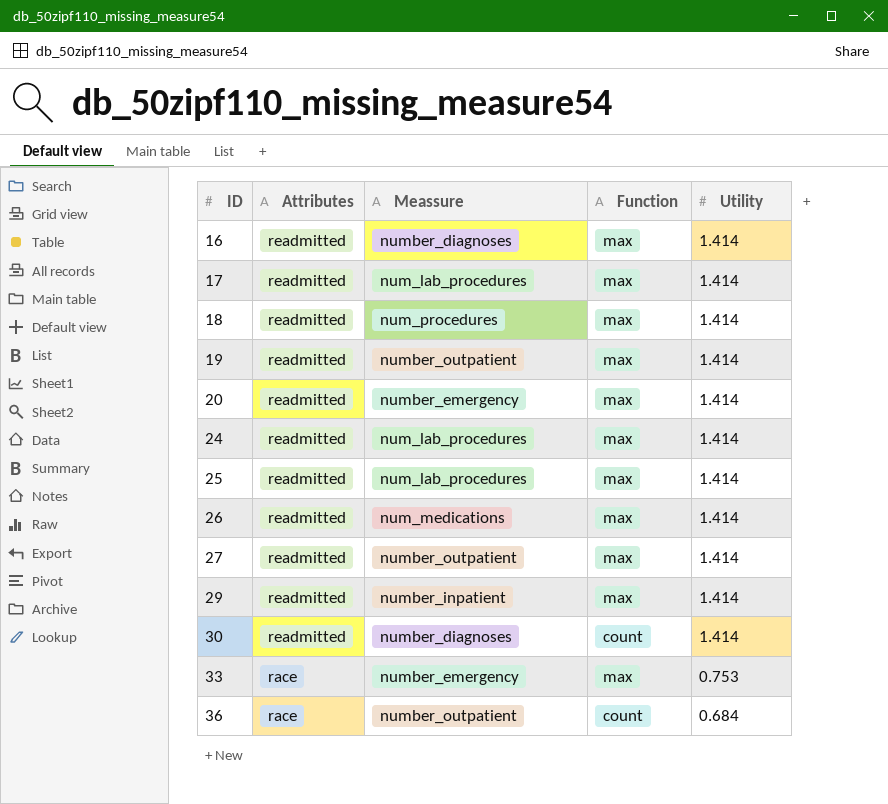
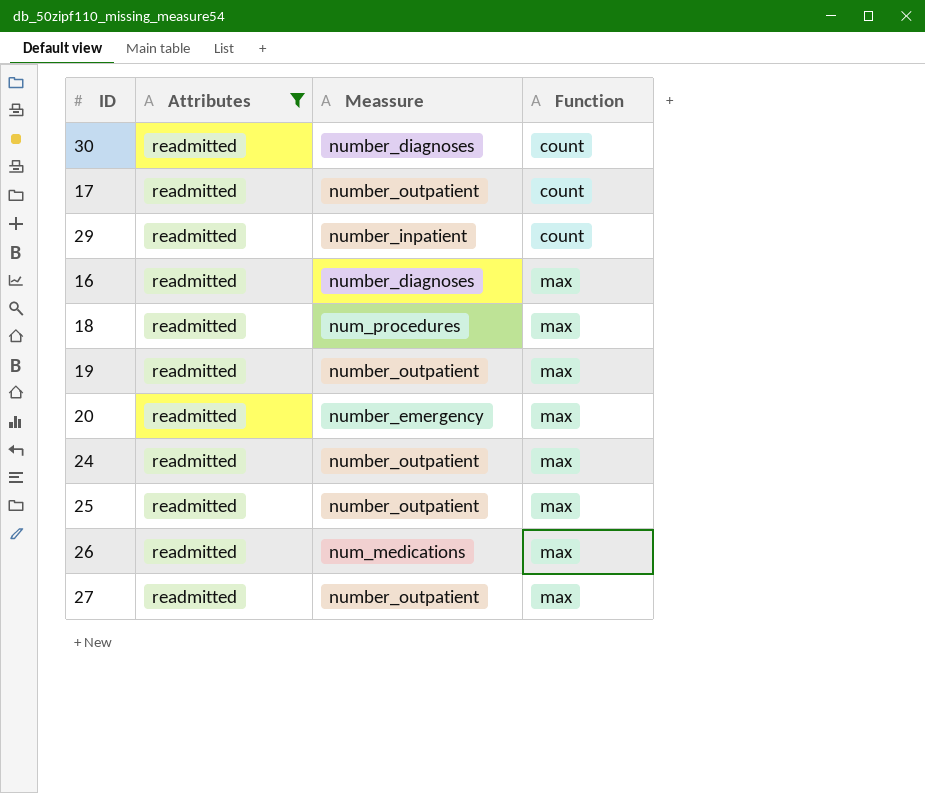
filter: none -> Attributes = readmitted
row order: ID ascending -> Function ascending
column Utility | position: 5 -> none
17 | Meassure: num_lab_procedures -> number_outpatient
17 | Function: max -> count
29 | Function: max -> count
24 | Meassure: num_lab_procedures -> number_outpatient
25 | Meassure: num_lab_procedures -> number_outpatient

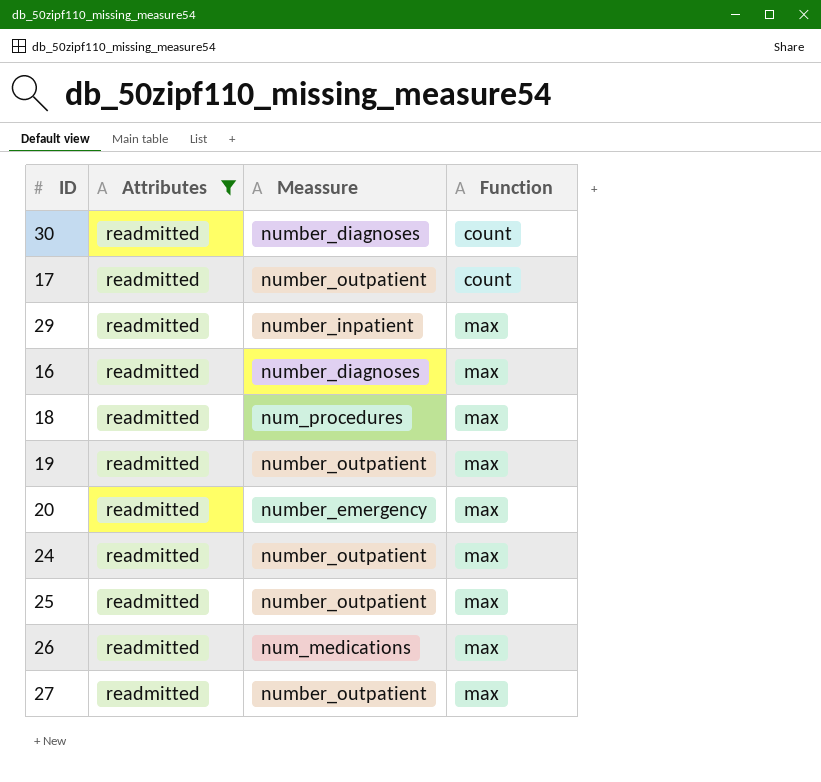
29 | Function: count -> max

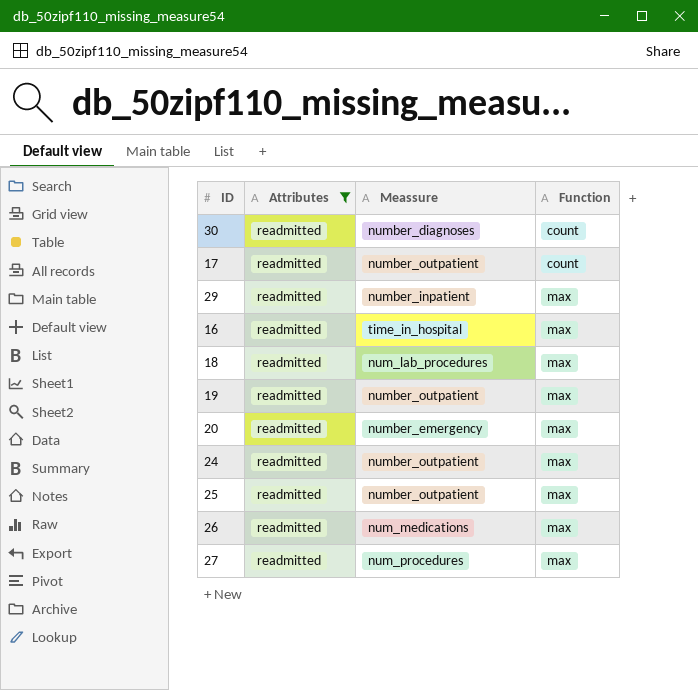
16 | Meassure: number_diagnoses -> time_in_hospital
18 | Meassure: num_procedures -> num_lab_procedures
27 | Meassure: number_outpatient -> num_procedures

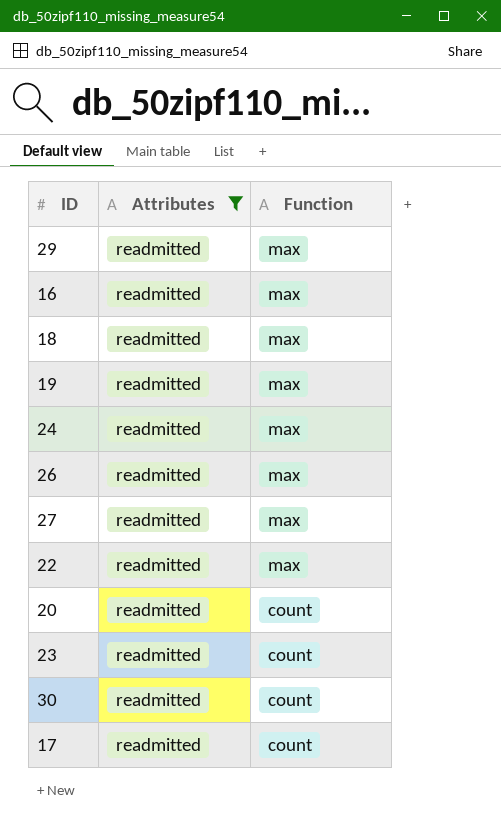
row order: Function ascending -> Function descending
column Meassure | position: 3 -> none
row 25: readmitted | number_outpatient | max -> none
row 22: none -> readmitted | max
20 | Function: max -> count
row 23: none -> readmitted | count

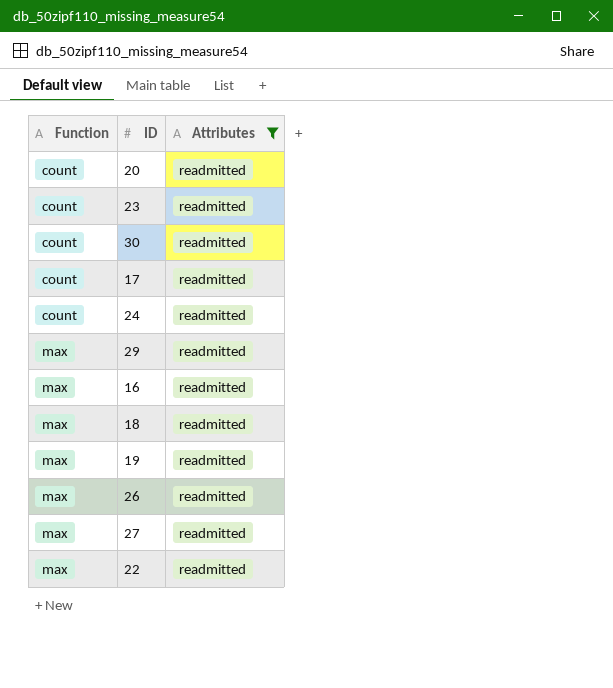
row order: Function descending -> Function ascending
column Function | position: 3 -> 1
24 | Function: max -> count

